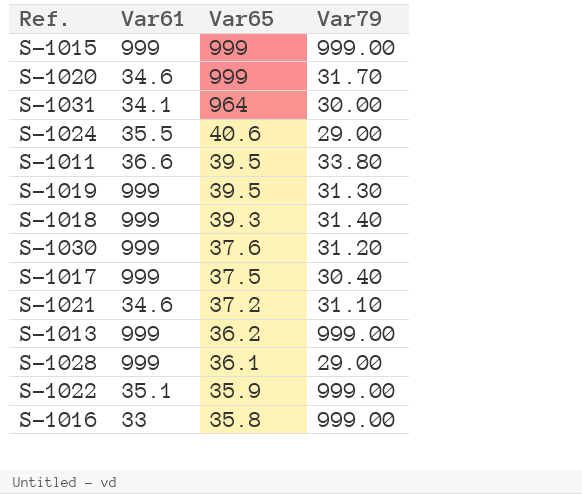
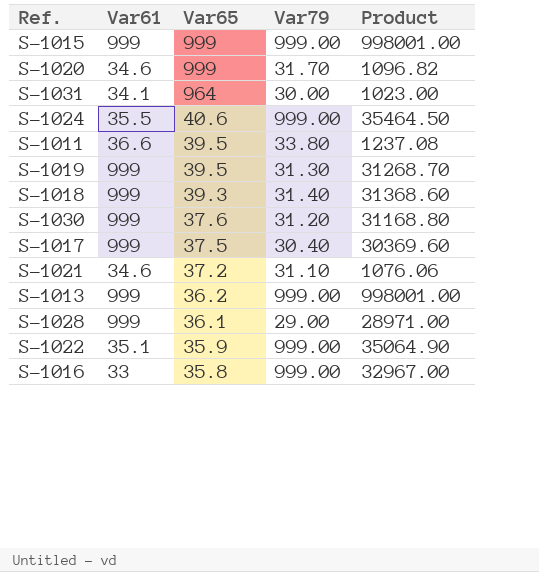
column Product | formula: none -> [Var61] * [Var79]
S-1024 | Var79: 29.00 -> 999.00

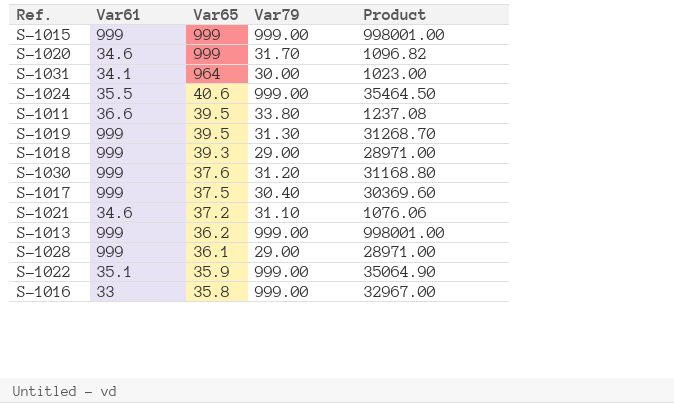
S-1018 | Var79: 31.40 -> 29.00
S-1018 | Product: 31368.60 -> 28971.00

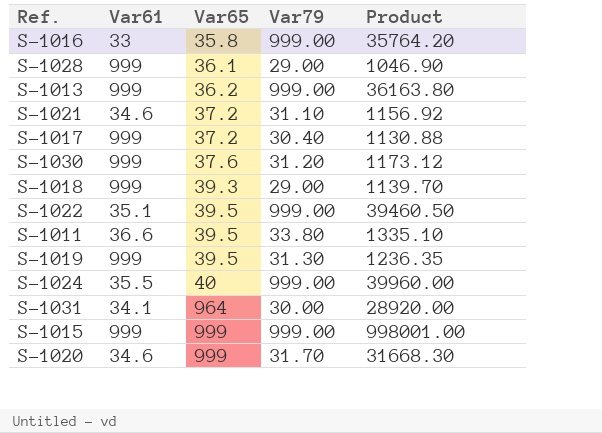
row order: Var65 descending -> Var65 ascending
column Product | formula: [Var61] * [Var79] -> [Var65] * [Var79]
S-1017 | Var65: 37.5 -> 37.2
S-1022 | Var65: 35.9 -> 39.5
S-1024 | Var65: 40.6 -> 40

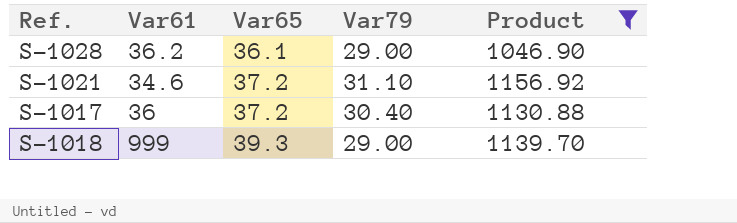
filter: none -> Product <= 1156.92
S-1028 | Var61: 999 -> 36.2
S-1017 | Var61: 999 -> 36

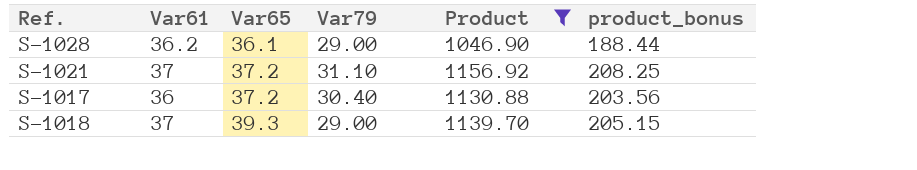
column product_bonus | formula: none -> [Product] * 0.18
S-1021 | Var61: 34.6 -> 37
S-1018 | Var61: 999 -> 37

